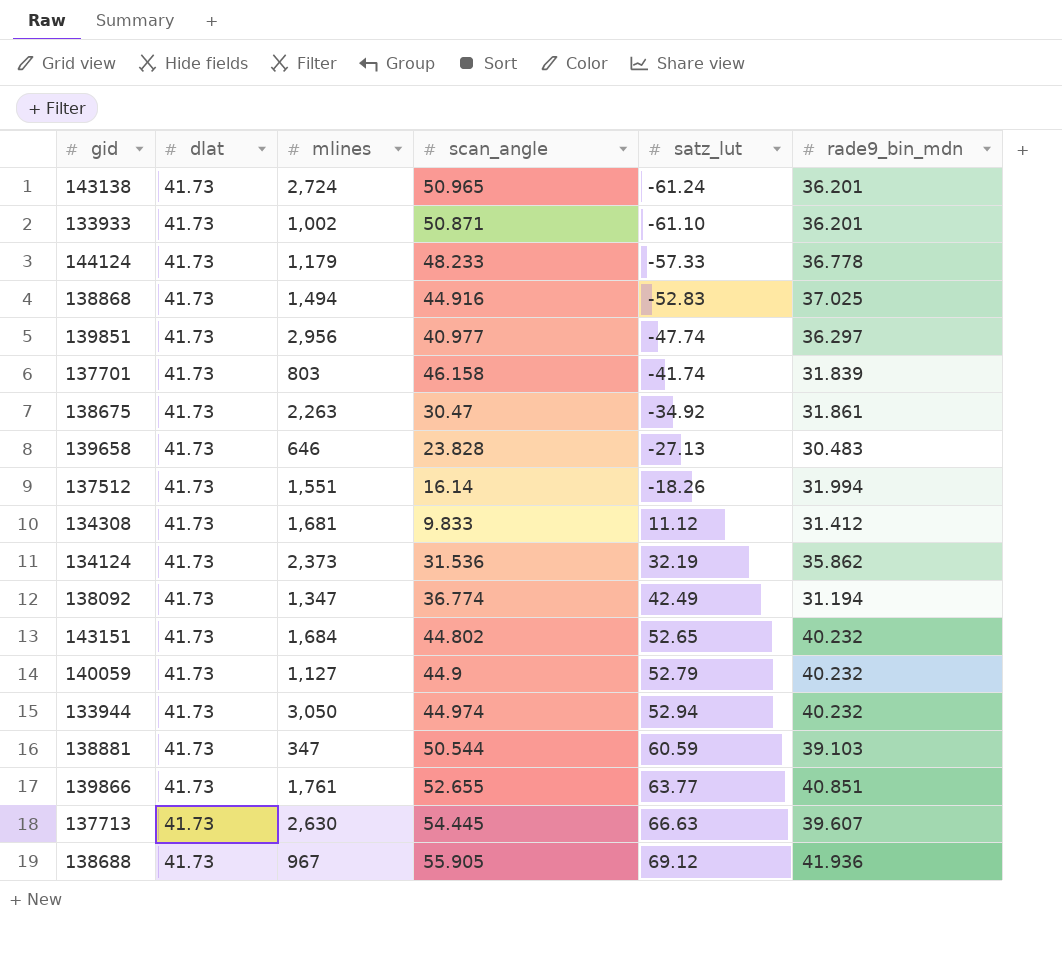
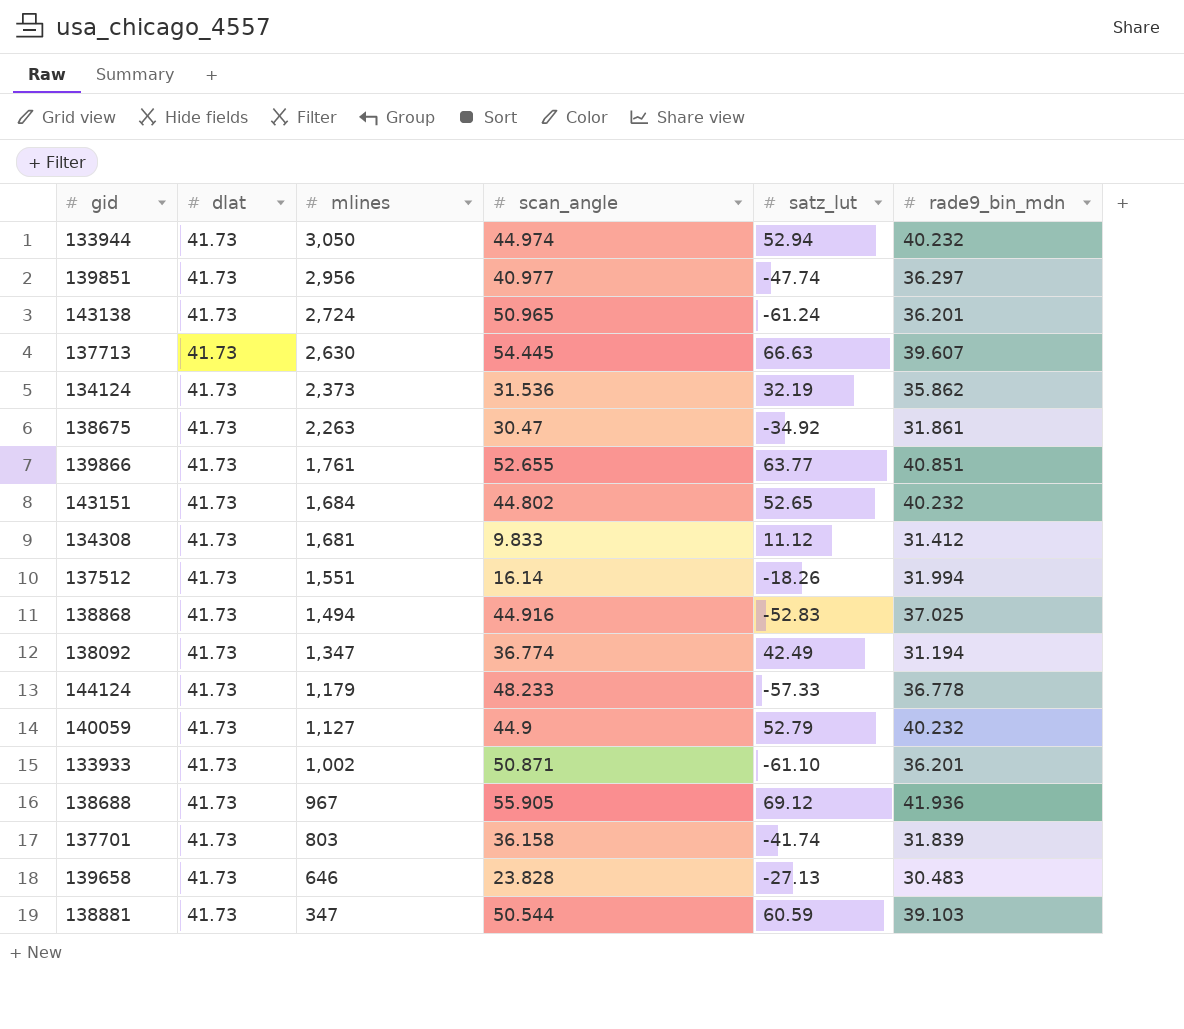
row order: satz_lut ascending -> mlines descending
137701 | scan_angle: 46.158 -> 36.158

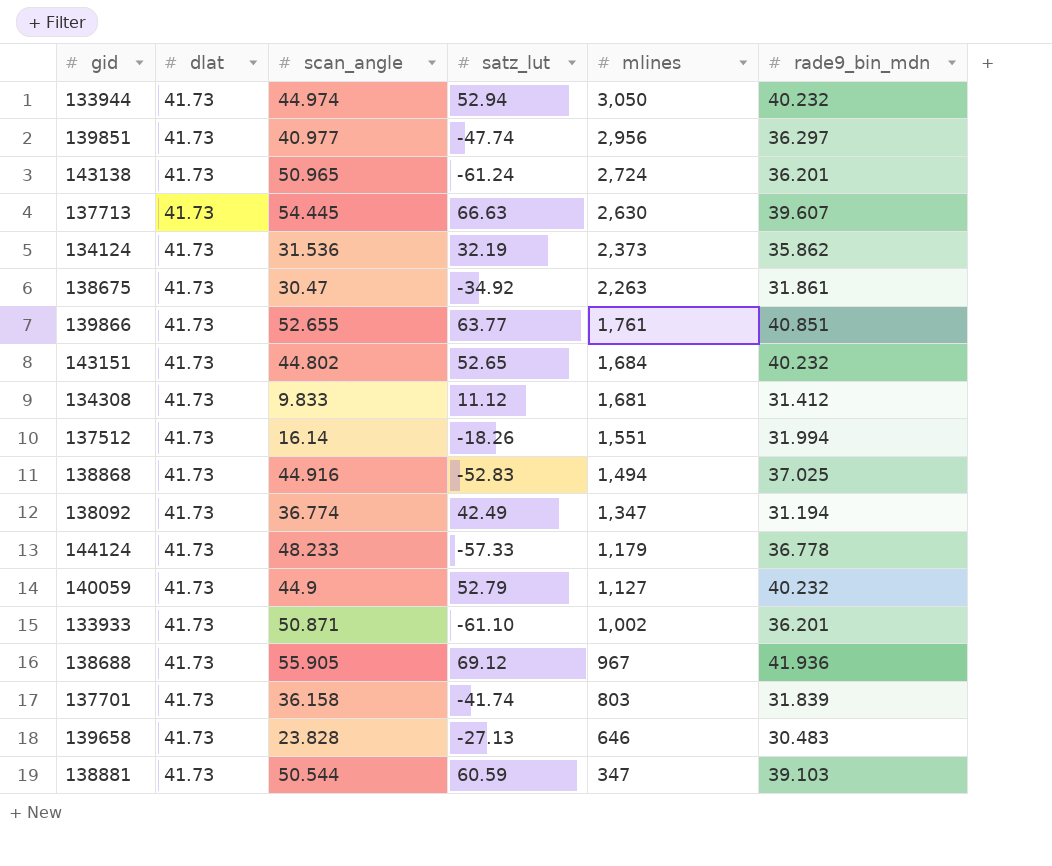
column mlines | position: 3 -> 5

